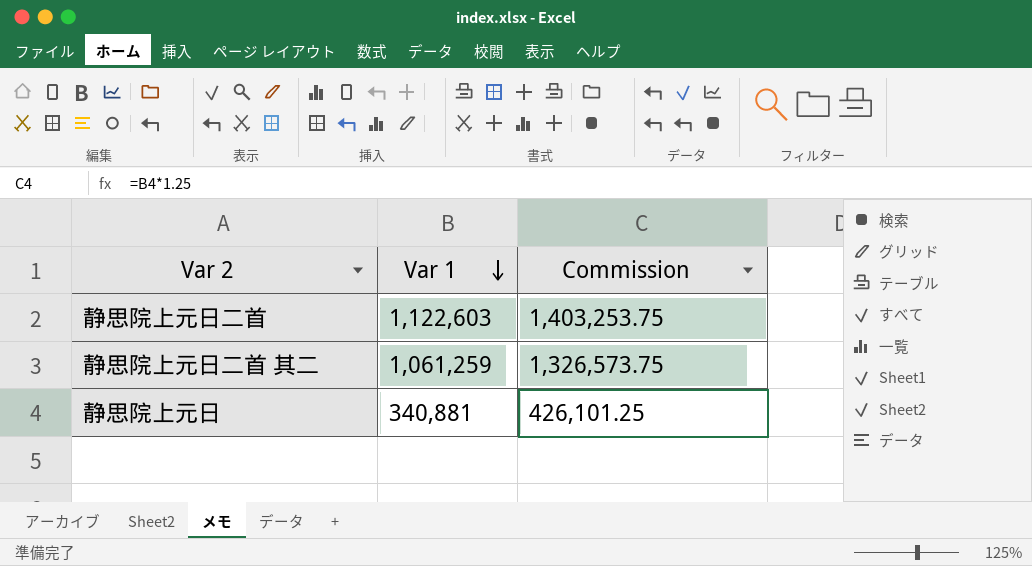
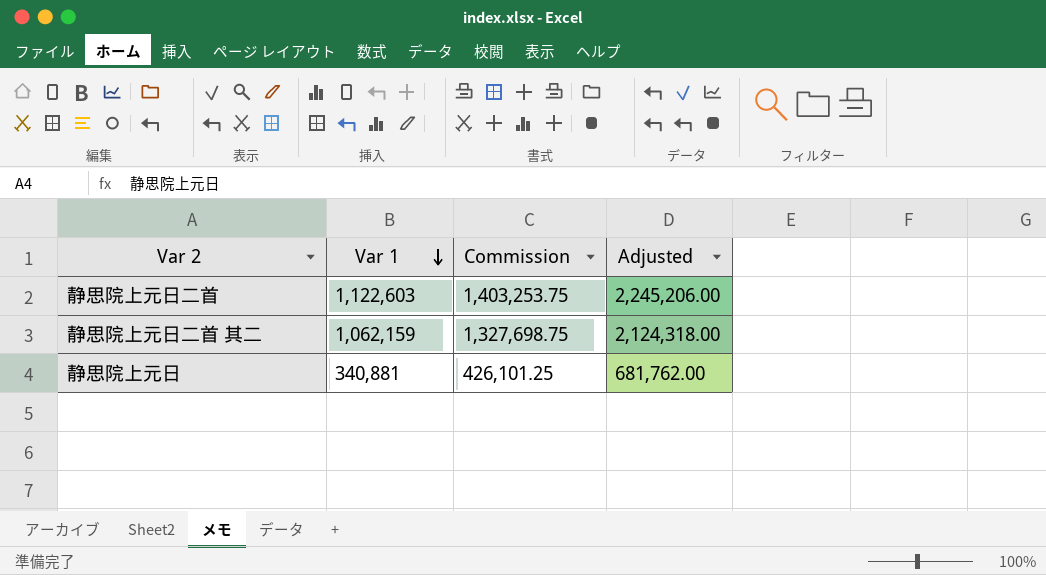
column Adjusted | formula: none -> [Var 1] * 2
静思院上元日二首 其二 | Var 1: 1,061,259 -> 1,062,159
静思院上元日二首 其二 | Commission: 1,326,573.75 -> 1,327,698.75

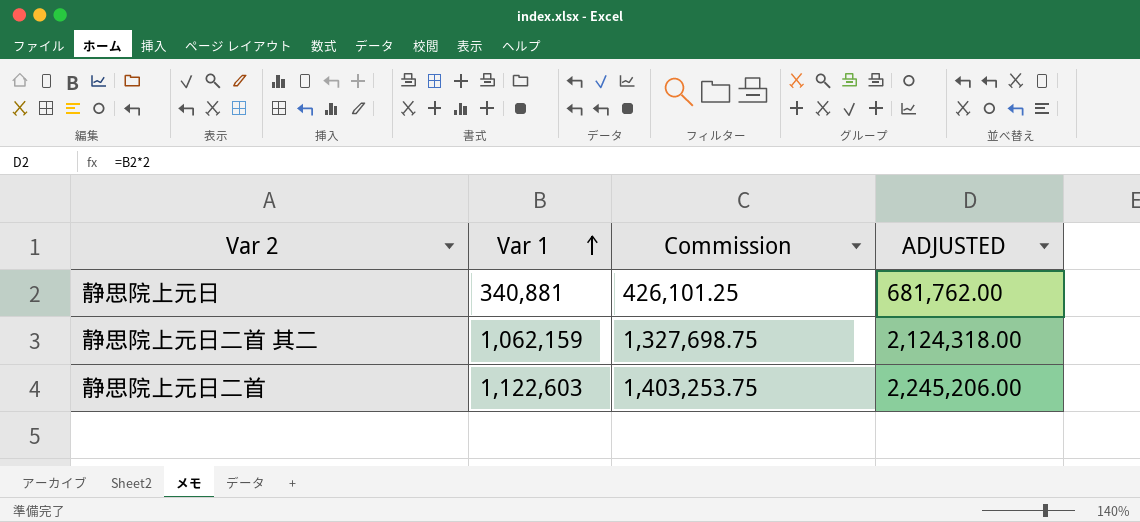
row order: Var 1 descending -> Var 1 ascending
column name: Adjusted -> ADJUSTED

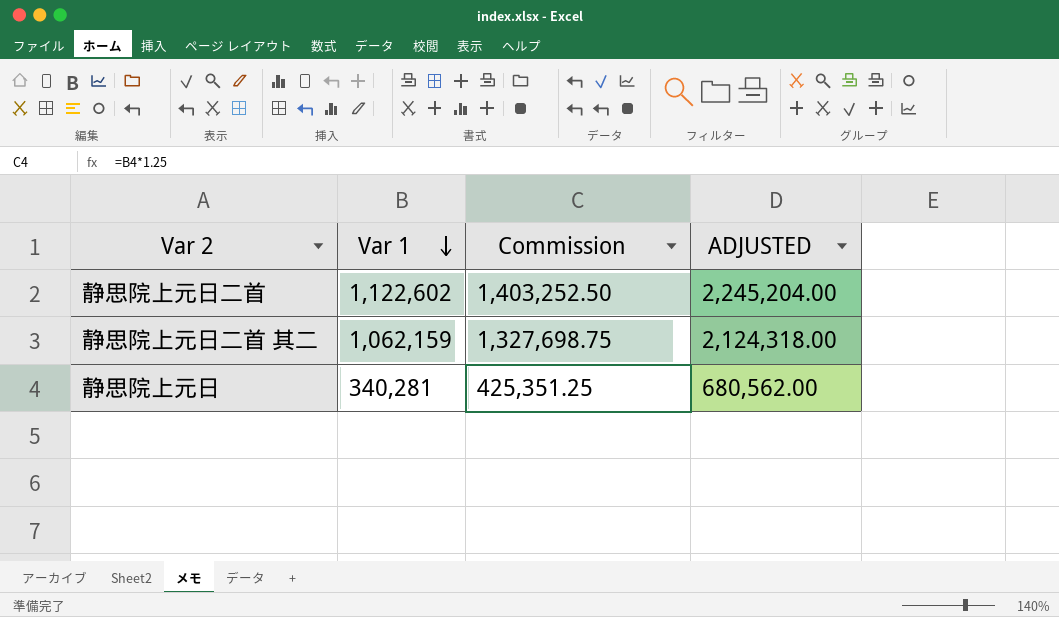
row order: Var 1 ascending -> Var 1 descending
静思院上元日二首 | Var 1: 1,122,603 -> 1,122,602
静思院上元日二首 | Commission: 1,403,253.75 -> 1,403,252.50
静思院上元日二首 | ADJUSTED: 2,245,206.00 -> 2,245,204.00
静思院上元日 | Var 1: 340,881 -> 340,281
静思院上元日 | Commission: 426,101.25 -> 425,351.25
静思院上元日 | ADJUSTED: 681,762.00 -> 680,562.00

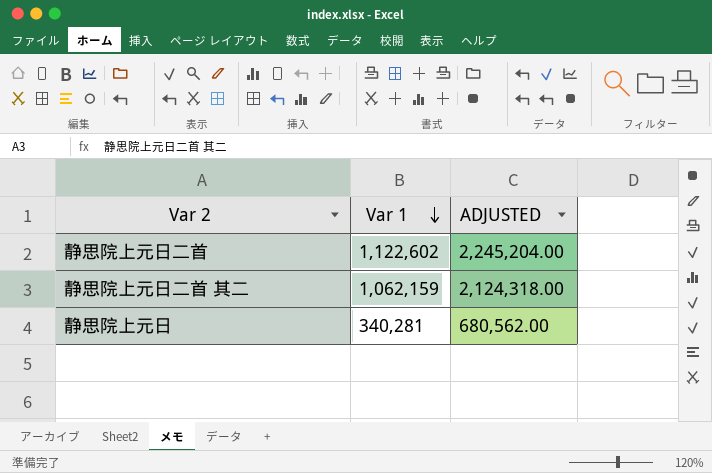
column Commission | formula: [Var 1] * 1.25 -> none

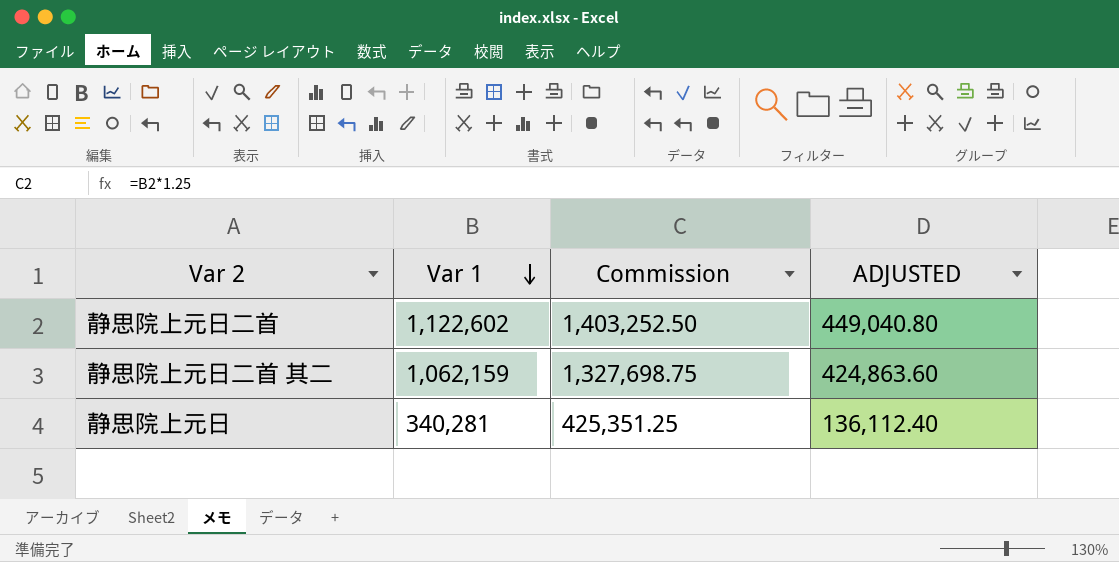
column Commission | formula: none -> [Var 1] * 1.25
column ADJUSTED | formula: [Var 1] * 2 -> [Var 1] * 0.4

